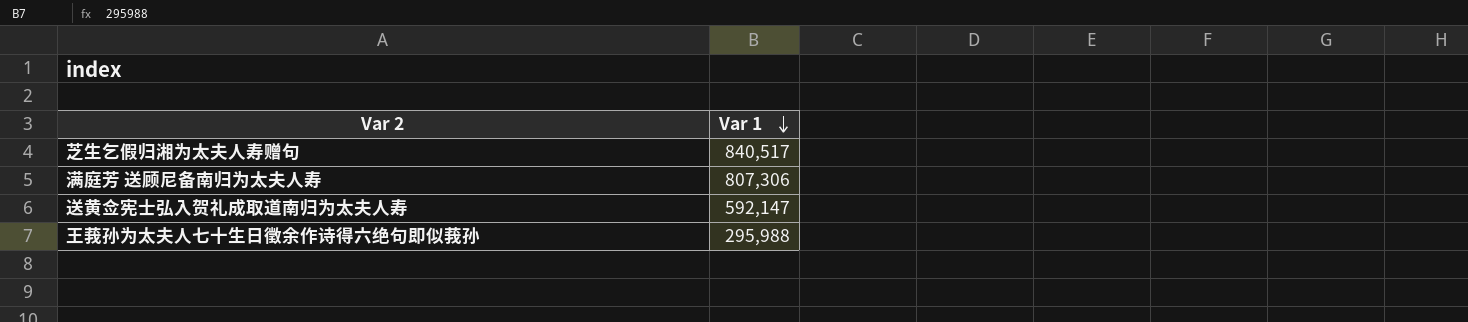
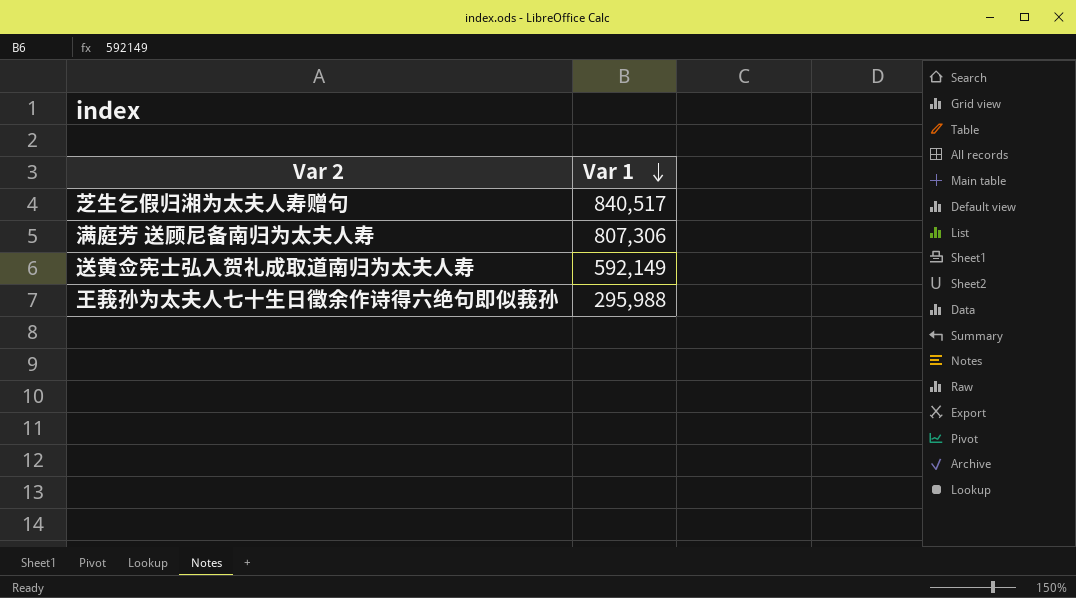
送黄佥宪士弘入贺礼成取道南归为太夫人寿 | Var 1: 592,147 -> 592,149

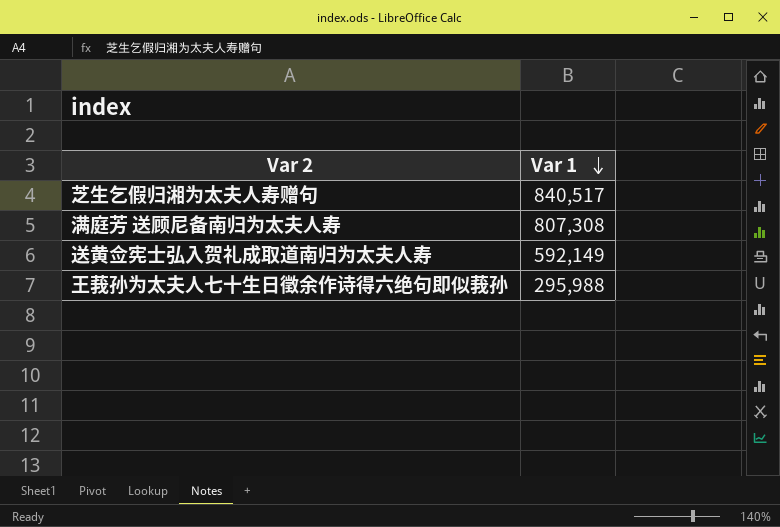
满庭芳 送顾尼备南归为太夫人寿 | Var 1: 807,306 -> 807,308

